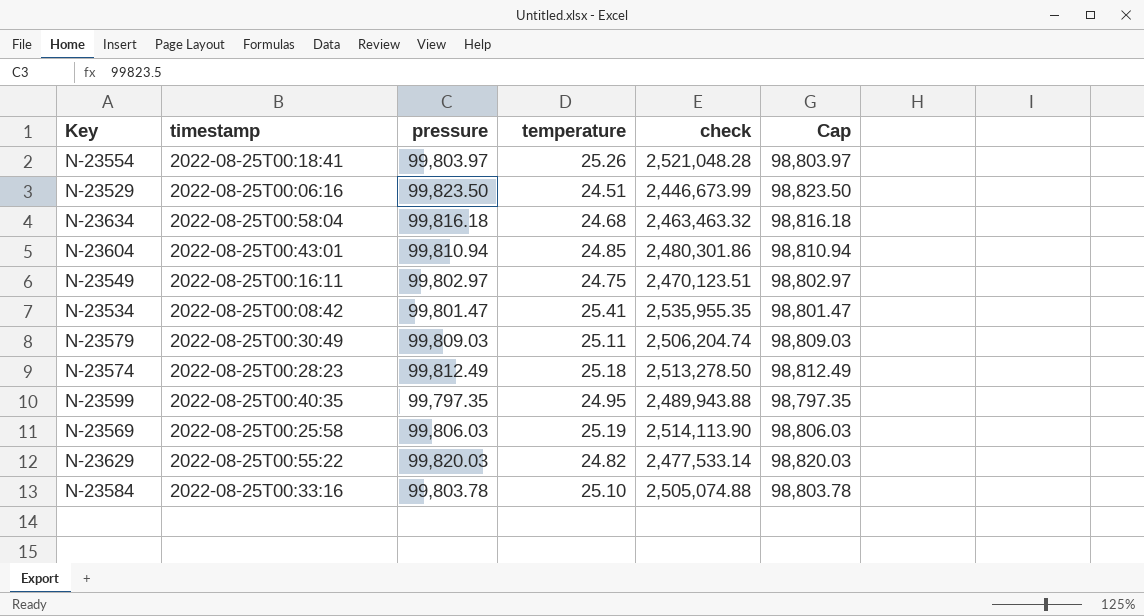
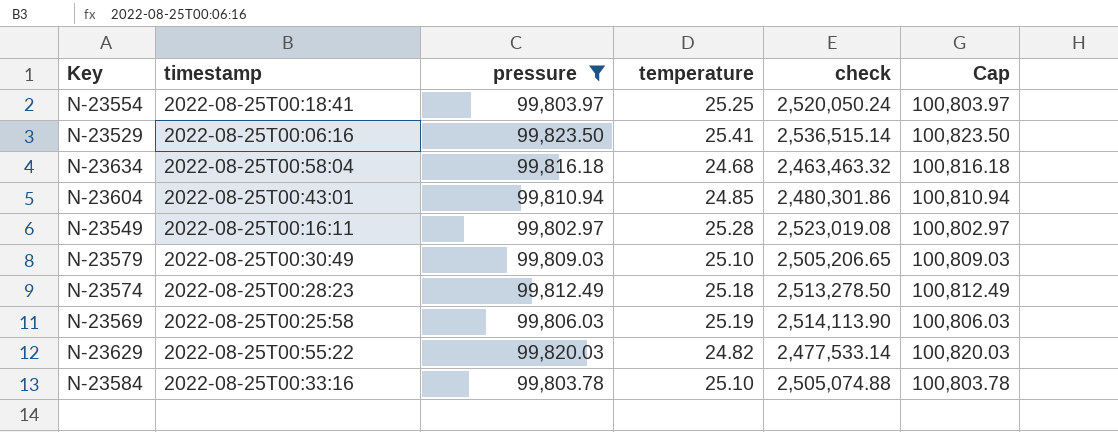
filter: none -> pressure >= 99,802.97
column Cap | formula: [pressure] - 1000 -> [pressure] + 1000
N-23554 | temperature: 25.26 -> 25.25
N-23554 | check: 2,521,048.28 -> 2,520,050.24
N-23529 | temperature: 24.51 -> 25.41
N-23529 | check: 2,446,673.99 -> 2,536,515.14
N-23549 | temperature: 24.75 -> 25.28
N-23549 | check: 2,470,123.51 -> 2,523,019.08
N-23579 | temperature: 25.11 -> 25.10
N-23579 | check: 2,506,204.74 -> 2,505,206.65

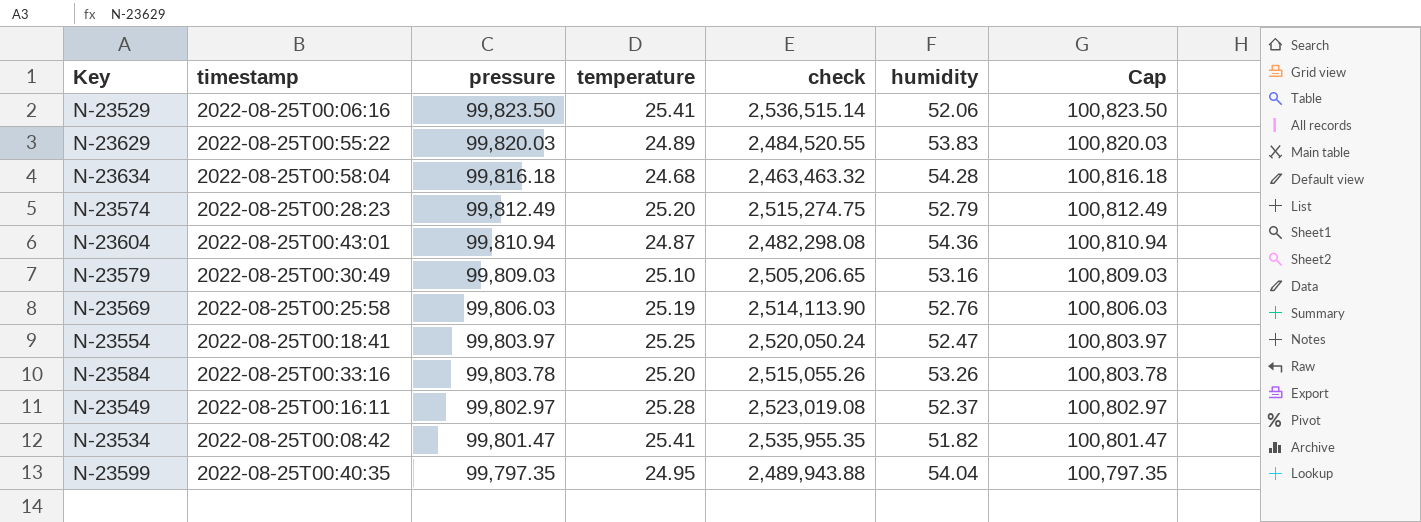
filter: pressure >= 99,802.97 -> none
row order: none -> pressure descending
column humidity | position: none -> 6
N-23629 | temperature: 24.82 -> 24.89
N-23629 | check: 2,477,533.14 -> 2,484,520.55
N-23574 | temperature: 25.18 -> 25.20
N-23574 | check: 2,513,278.50 -> 2,515,274.75
N-23604 | temperature: 24.85 -> 24.87
N-23604 | check: 2,480,301.86 -> 2,482,298.08
N-23584 | temperature: 25.10 -> 25.20
N-23584 | check: 2,505,074.88 -> 2,515,055.26

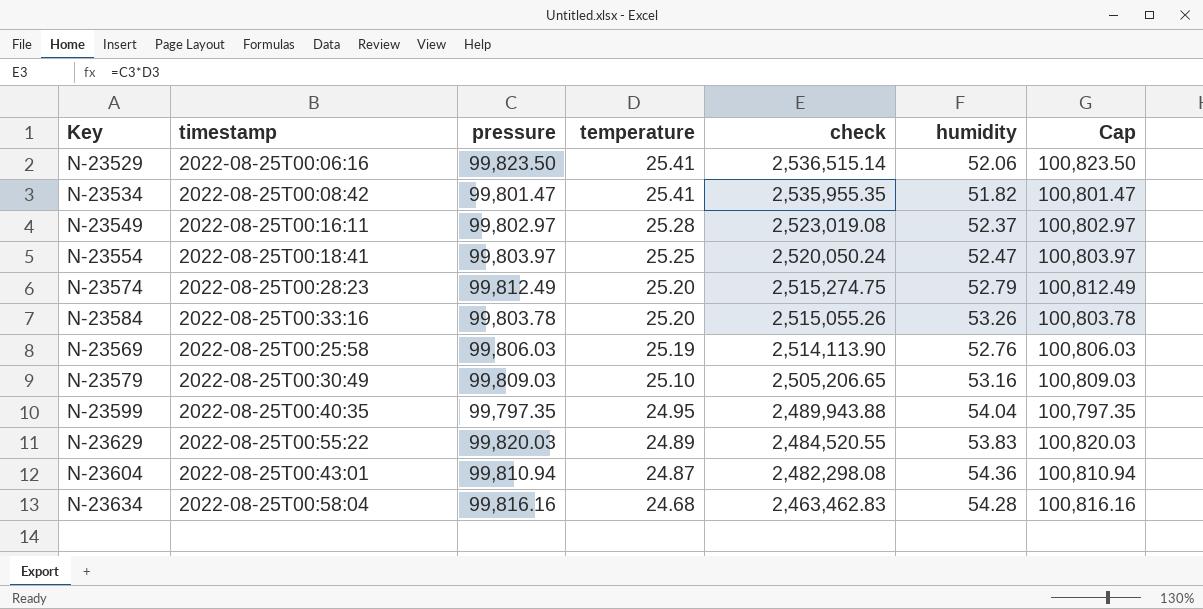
row order: pressure descending -> temperature descending
N-23634 | pressure: 99,816.18 -> 99,816.16
N-23634 | check: 2,463,463.32 -> 2,463,462.83
N-23634 | Cap: 100,816.18 -> 100,816.16

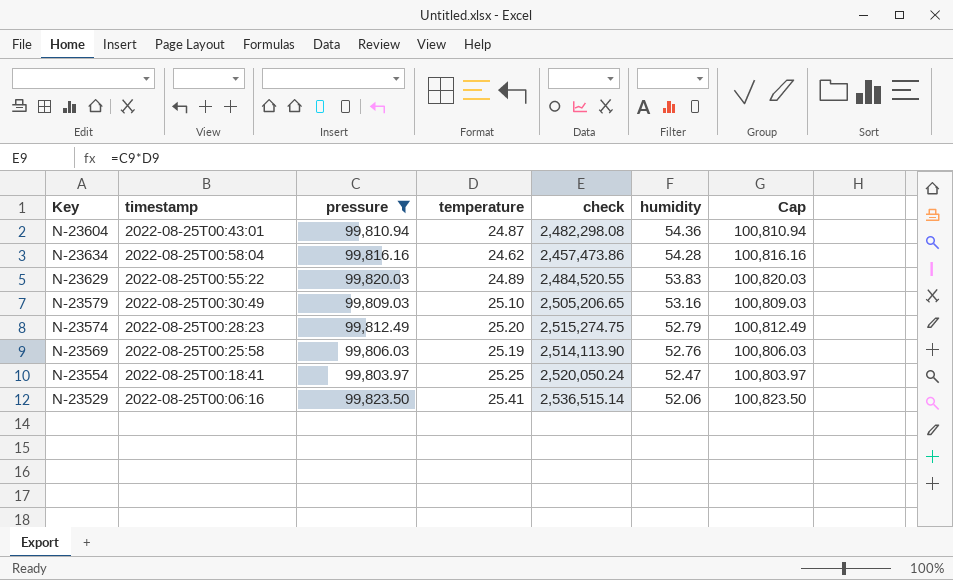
filter: none -> pressure >= 99,803.97
row order: temperature descending -> humidity descending
N-23634 | temperature: 24.68 -> 24.62
N-23634 | check: 2,463,462.83 -> 2,457,473.86

